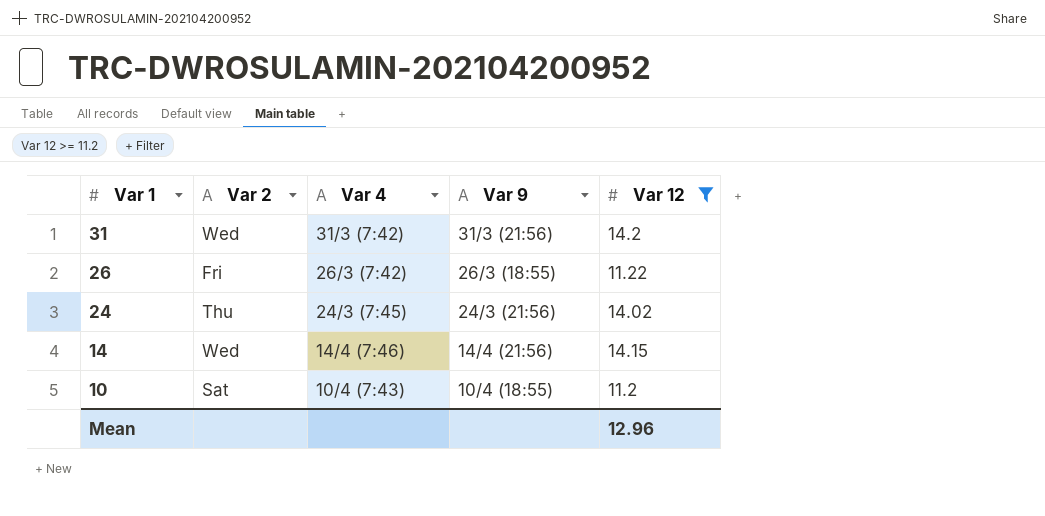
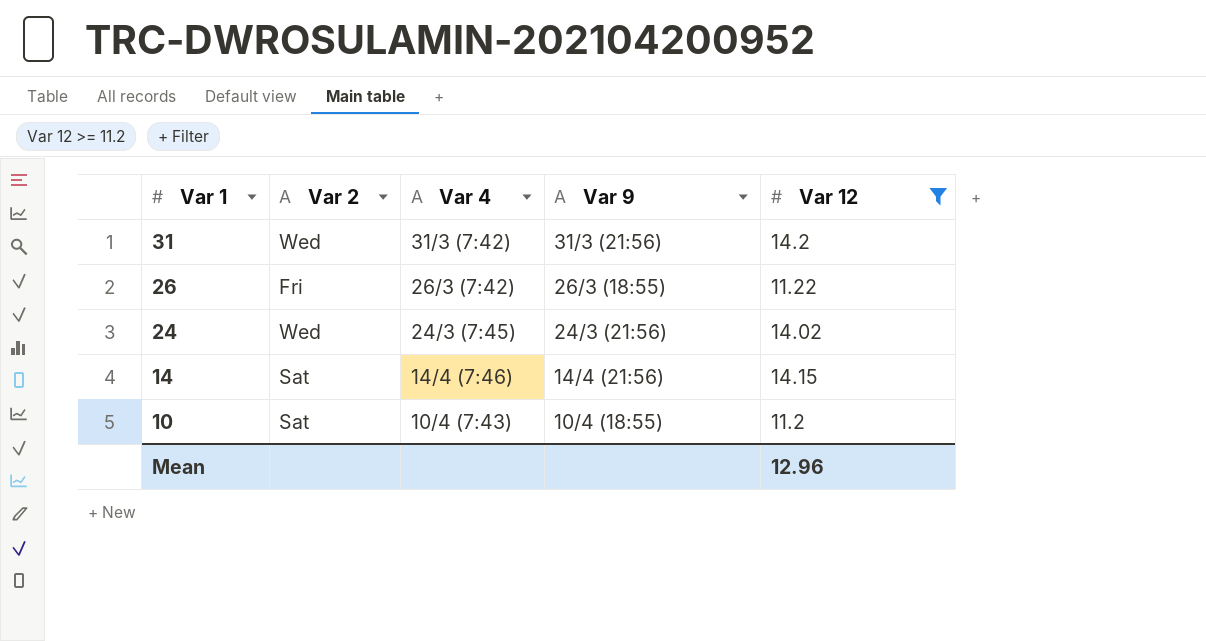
24 | Var 2: Thu -> Wed
14 | Var 2: Wed -> Sat

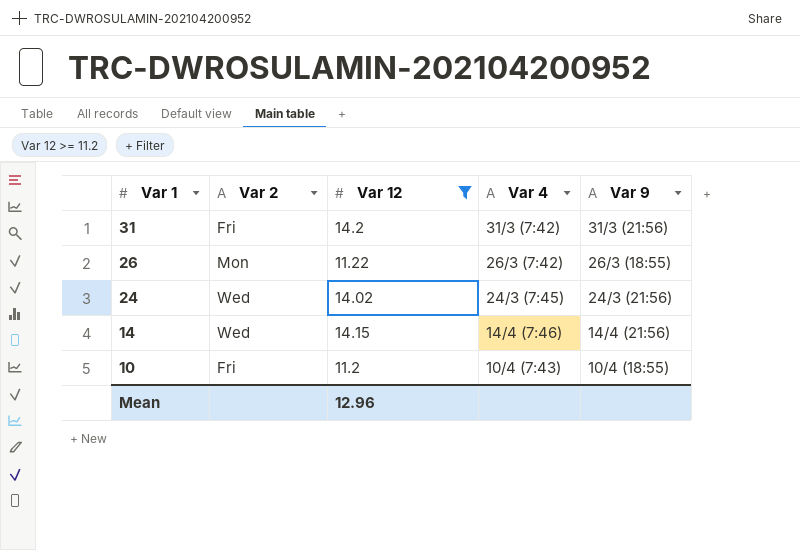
column Var 12 | position: 5 -> 3
31 | Var 2: Wed -> Fri
26 | Var 2: Fri -> Mon
14 | Var 2: Sat -> Wed
10 | Var 2: Sat -> Fri

